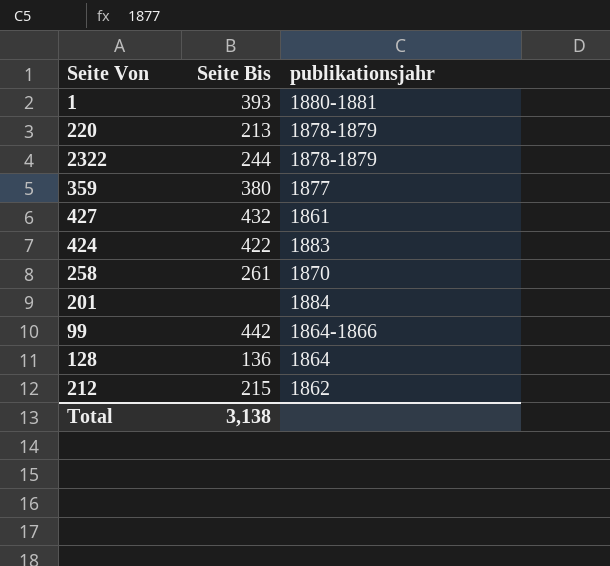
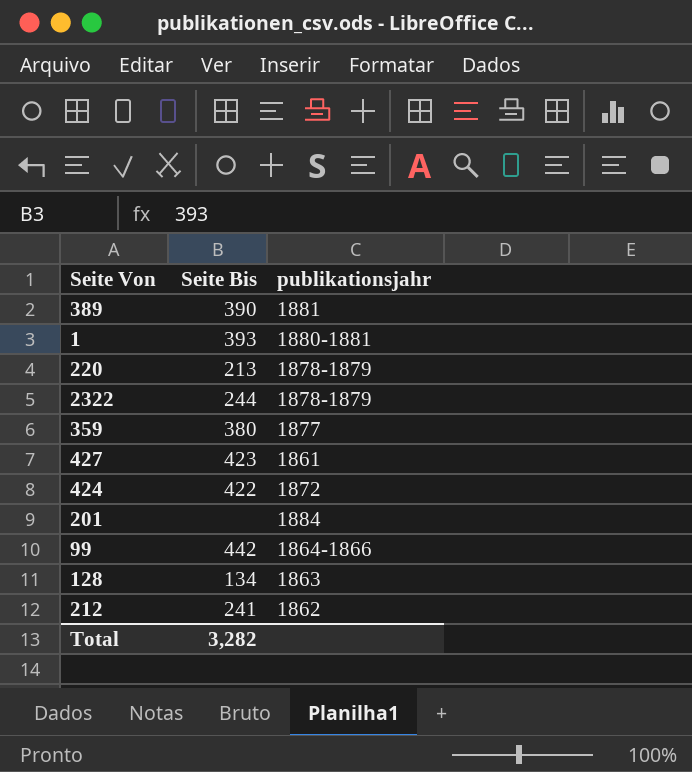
row 258: 261 | 1870 -> none
row 389: none -> 390 | 1881
427 | Seite Bis: 432 -> 423
424 | publikationsjahr: 1883 -> 1872
128 | Seite Bis: 136 -> 134
128 | publikationsjahr: 1864 -> 1863
212 | Seite Bis: 215 -> 241
Total | Seite Bis: 3,138 -> 3,282

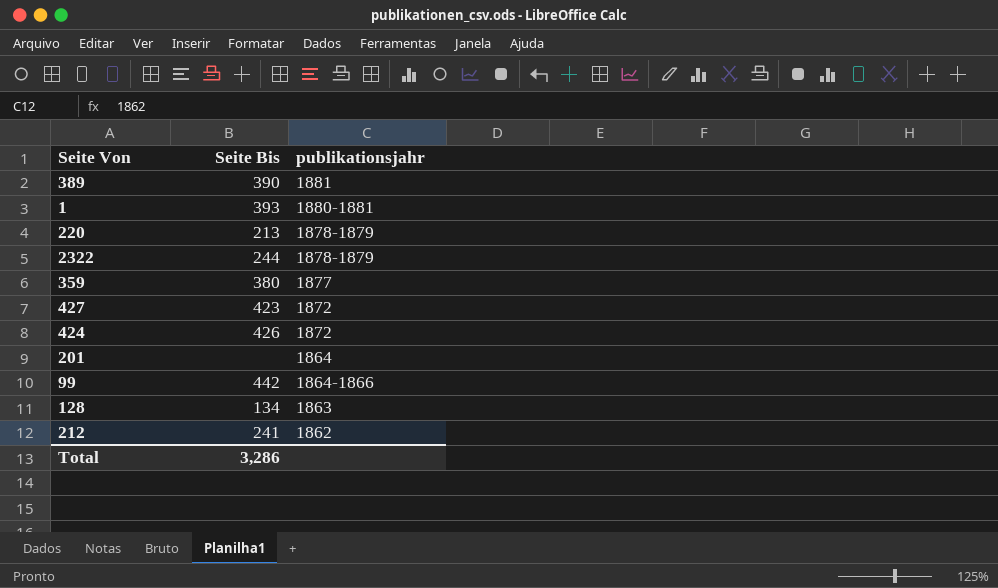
427 | publikationsjahr: 1861 -> 1872
424 | Seite Bis: 422 -> 426
201 | publikationsjahr: 1884 -> 1864
Total | Seite Bis: 3,282 -> 3,286

